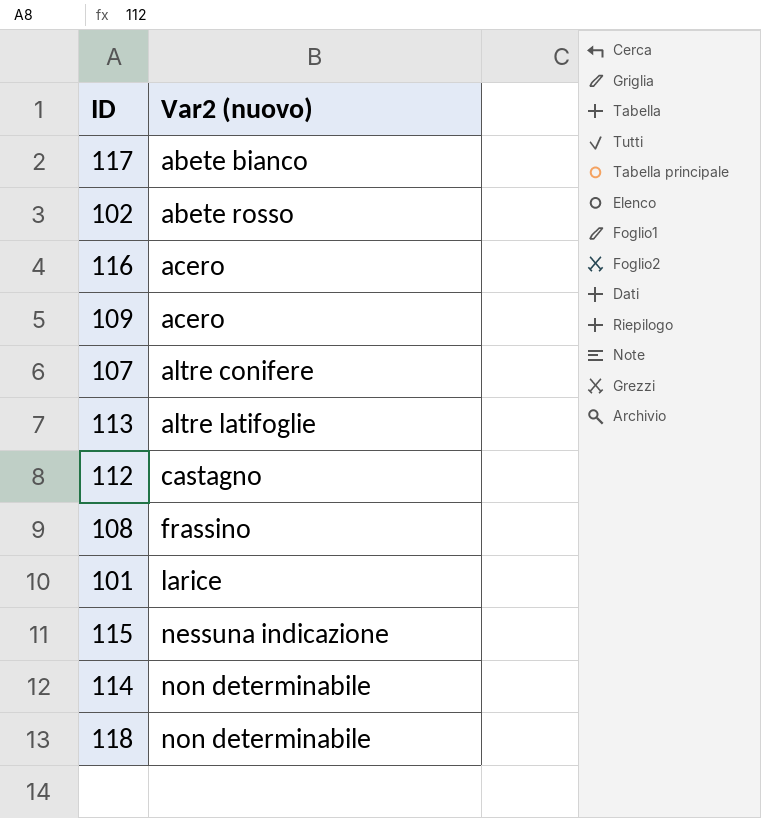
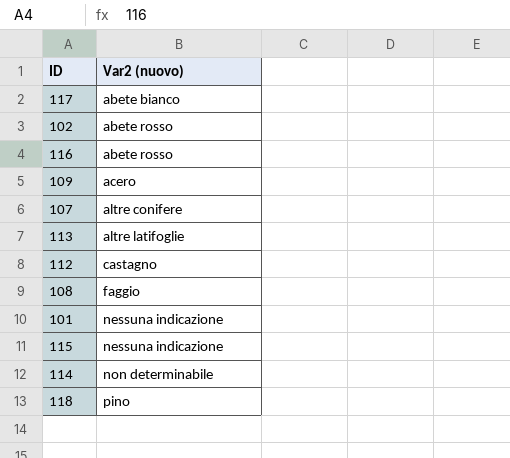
116 | Var2 (nuovo): acero -> abete rosso
108 | Var2 (nuovo): frassino -> faggio
101 | Var2 (nuovo): larice -> nessuna indicazione
118 | Var2 (nuovo): non determinabile -> pino

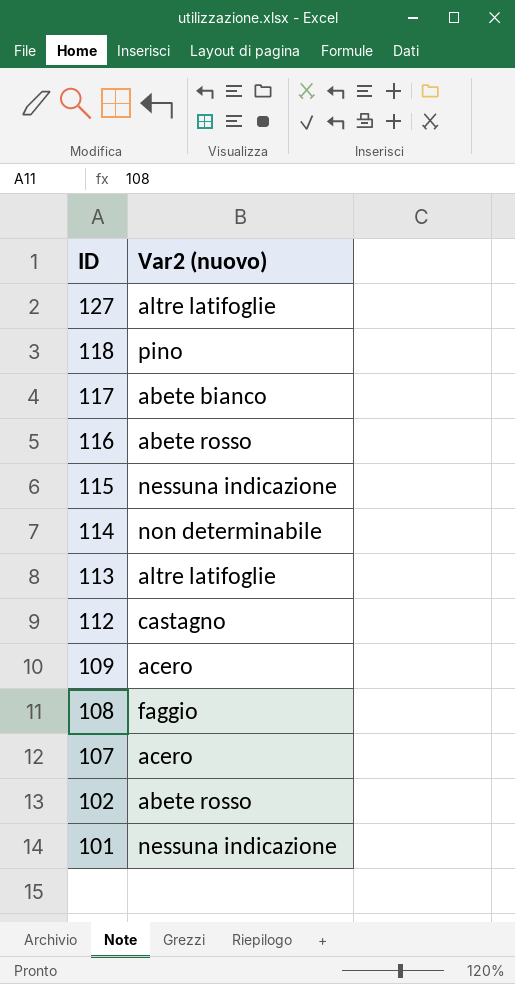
row order: Var2 (nuovo) ascending -> ID descending
row 127: none -> altre latifoglie
107 | Var2 (nuovo): altre conifere -> acero

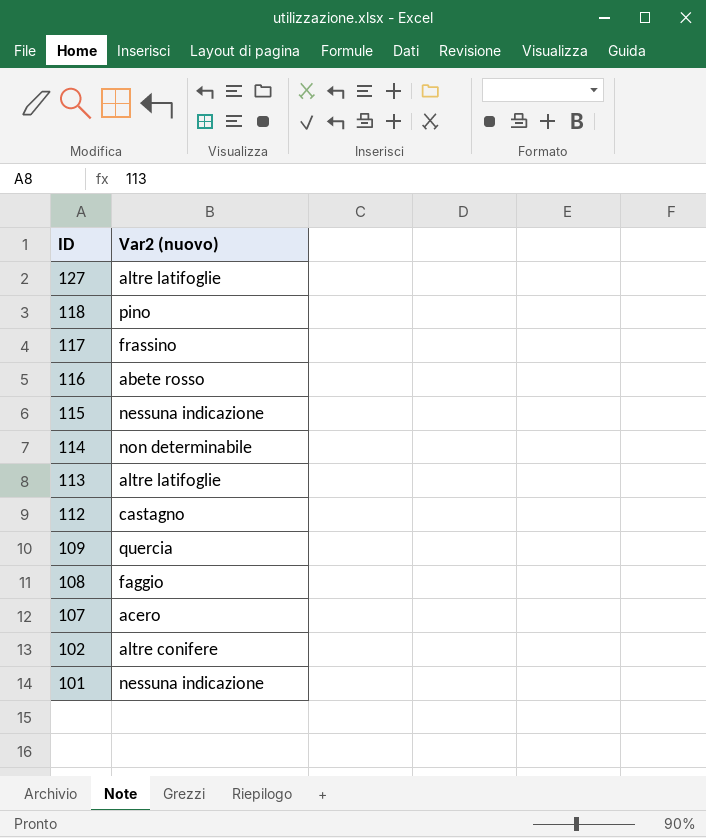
117 | Var2 (nuovo): abete bianco -> frassino
109 | Var2 (nuovo): acero -> quercia
102 | Var2 (nuovo): abete rosso -> altre conifere

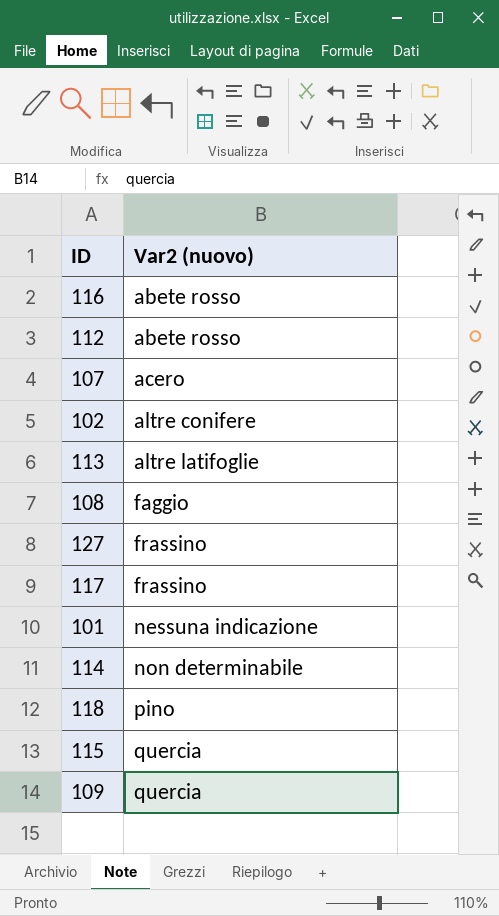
row order: ID descending -> Var2 (nuovo) ascending
112 | Var2 (nuovo): castagno -> abete rosso
127 | Var2 (nuovo): altre latifoglie -> frassino
115 | Var2 (nuovo): nessuna indicazione -> quercia

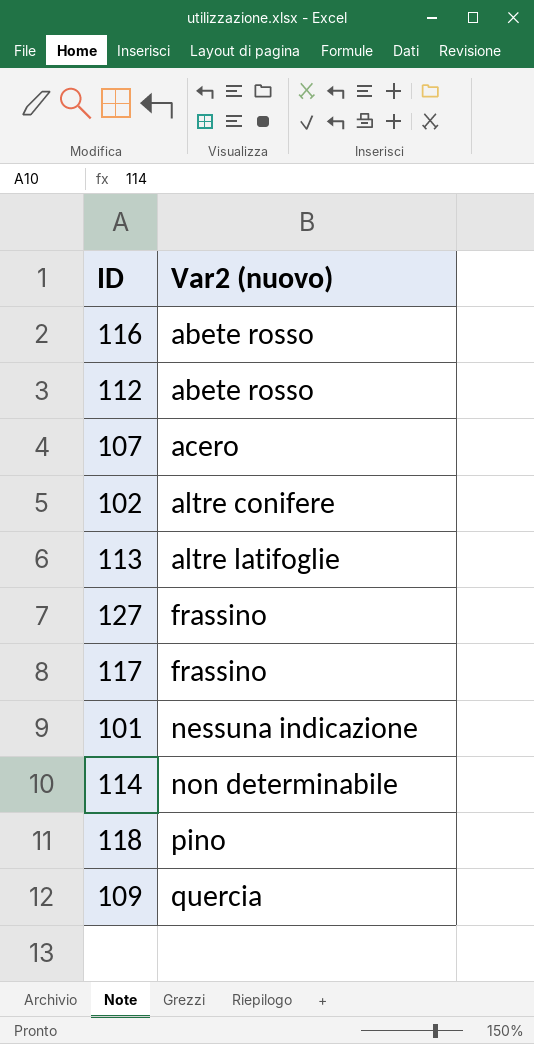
row 108: faggio -> none
row 115: quercia -> none

